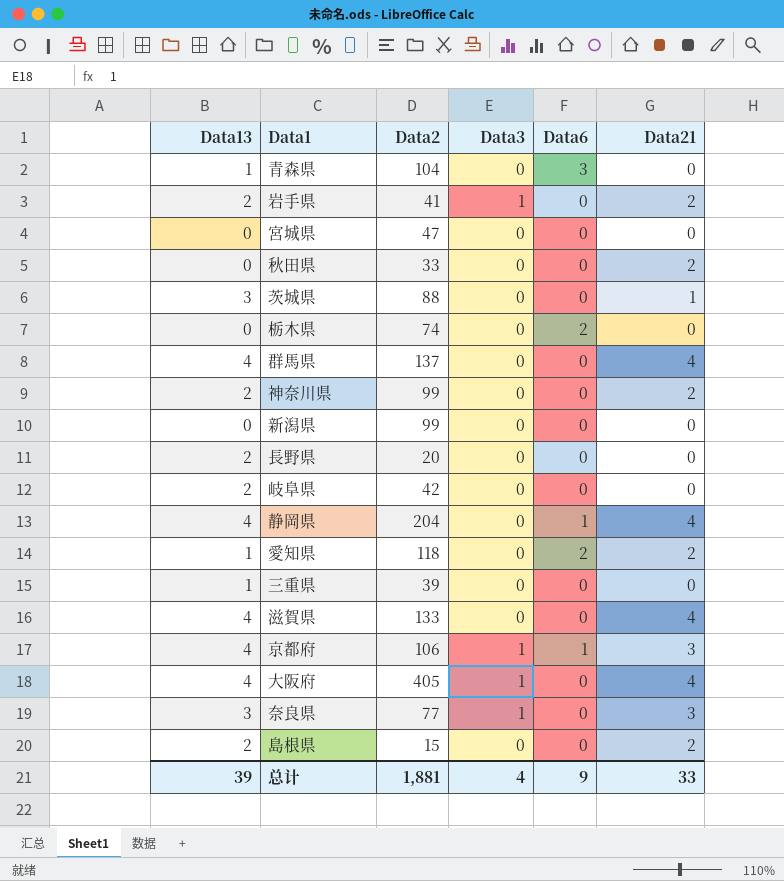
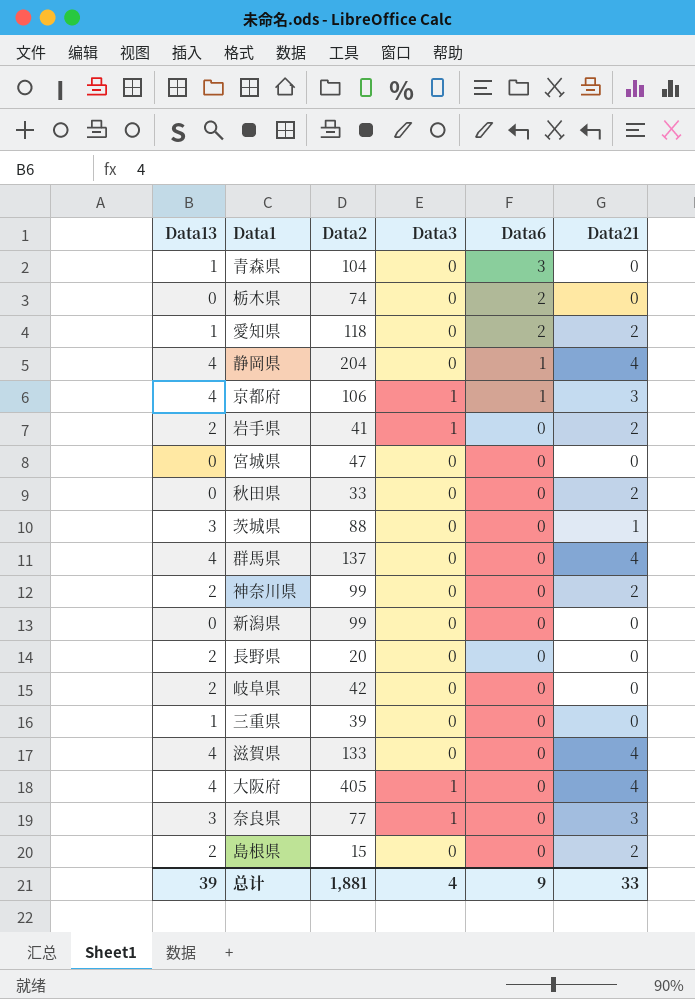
row order: none -> Data6 descending

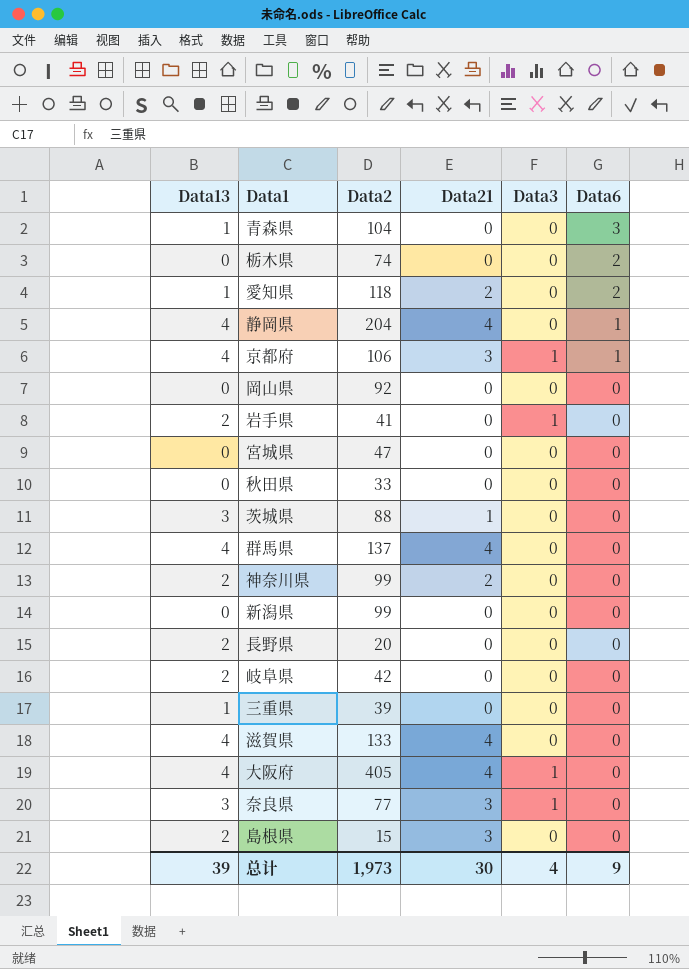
column Data21 | position: 6 -> 4
row 岡山県: none -> 0 | 92 | 0 | 0 | 0
岩手県 | Data21: 2 -> 0
秋田県 | Data21: 2 -> 0
島根県 | Data21: 2 -> 3
总计 | Data2: 1,881 -> 1,973
总计 | Data21: 33 -> 30

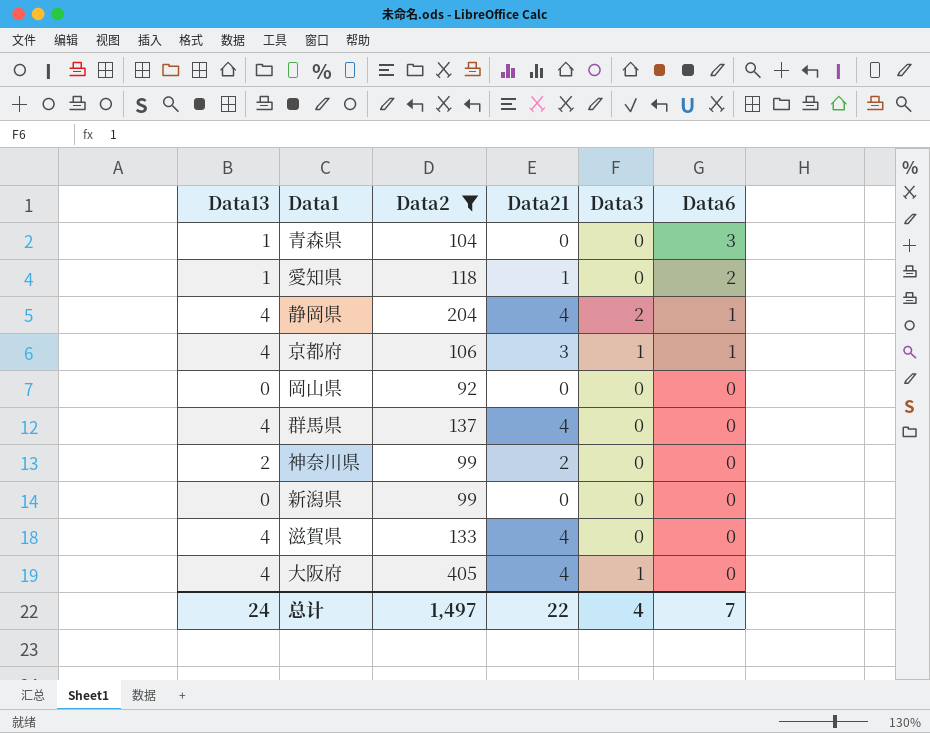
filter: none -> Data2 >= 92
愛知県 | Data21: 2 -> 1
静岡県 | Data3: 0 -> 2
总计 | Data13: 39 -> 24
总计 | Data2: 1,973 -> 1,497
总计 | Data21: 30 -> 22
总计 | Data6: 9 -> 7

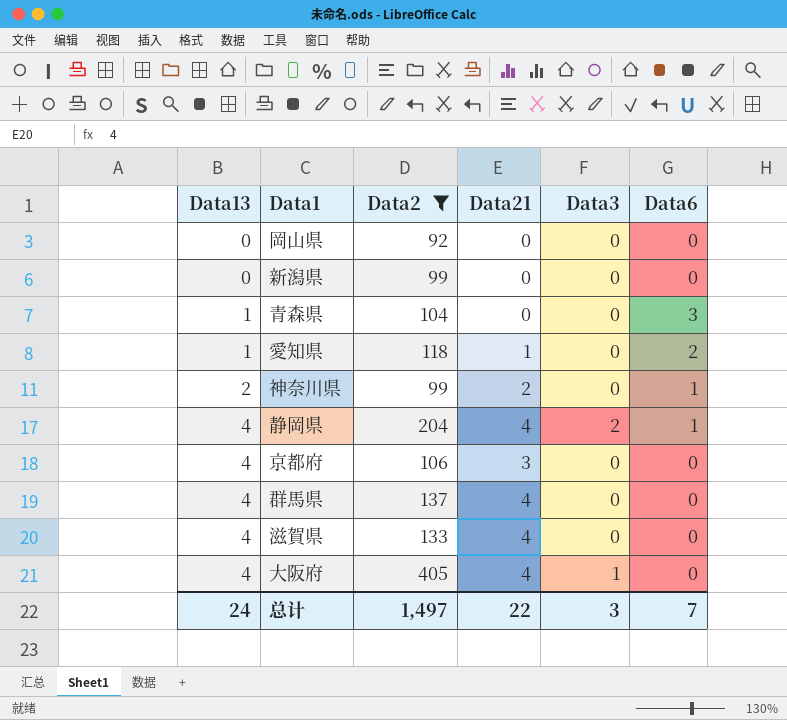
row order: Data6 descending -> Data13 ascending
神奈川県 | Data6: 0 -> 1
京都府 | Data3: 1 -> 0
京都府 | Data6: 1 -> 0
总计 | Data3: 4 -> 3

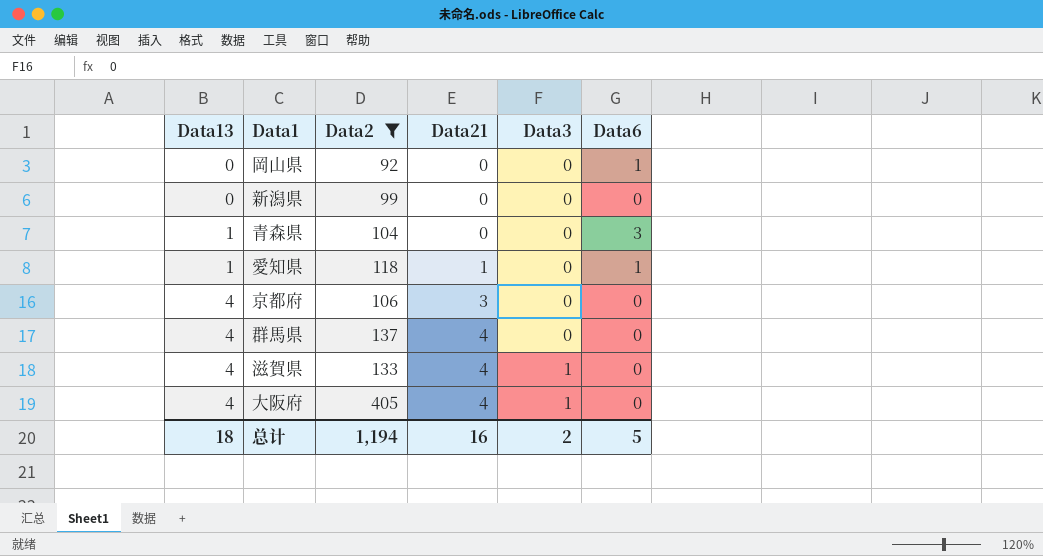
row 神奈川県: 2 | 99 | 2 | 0 | 1 -> none
row 静岡県: 4 | 204 | 4 | 2 | 1 -> none
岡山県 | Data6: 0 -> 1
愛知県 | Data6: 2 -> 1
滋賀県 | Data3: 0 -> 1
总计 | Data13: 24 -> 18
总计 | Data2: 1,497 -> 1,194
总计 | Data21: 22 -> 16
总计 | Data3: 3 -> 2
总计 | Data6: 7 -> 5

